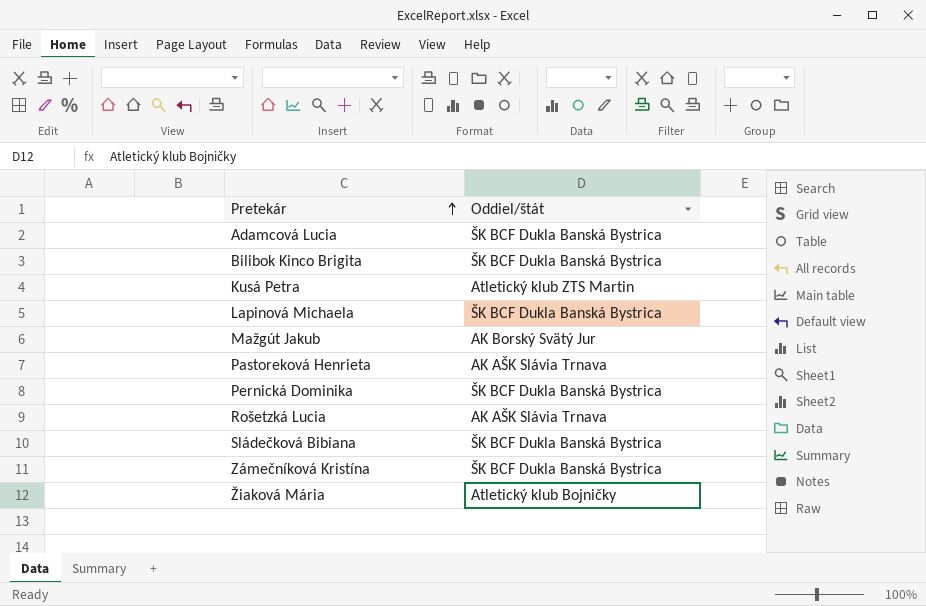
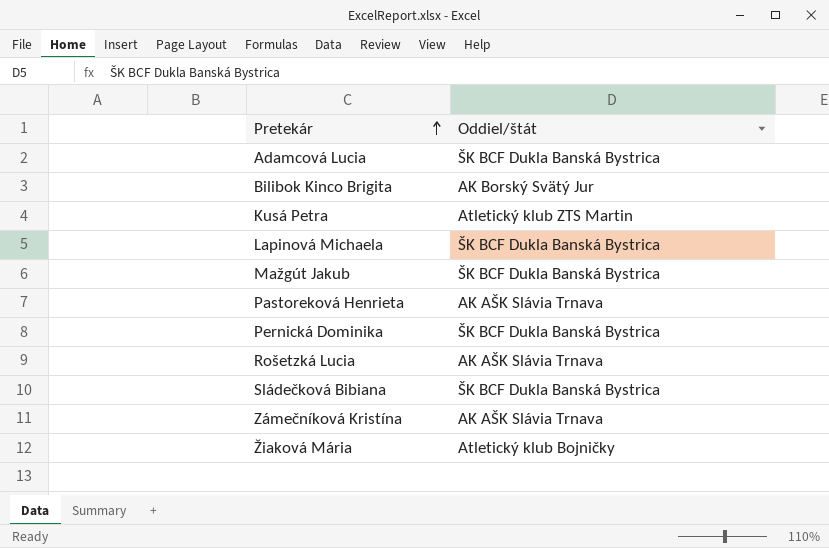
Bilibok Kinco Brigita | Oddiel/štát: ŠK BCF Dukla Banská Bystrica -> AK Borský Svätý Jur
Mažgút Jakub | Oddiel/štát: AK Borský Svätý Jur -> ŠK BCF Dukla Banská Bystrica
Zámečníková Kristína | Oddiel/štát: ŠK BCF Dukla Banská Bystrica -> AK AŠK Slávia Trnava

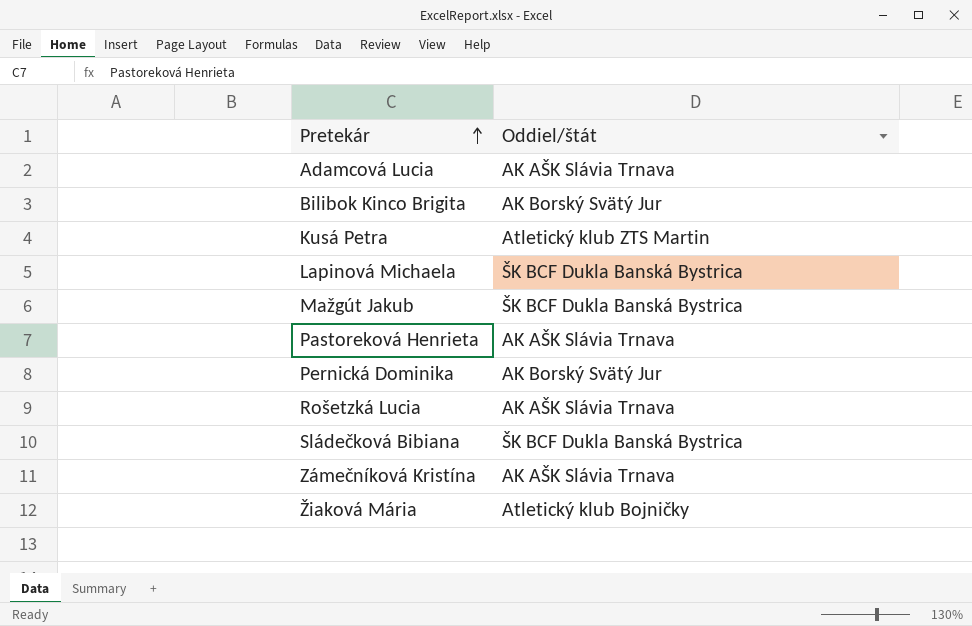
Adamcová Lucia | Oddiel/štát: ŠK BCF Dukla Banská Bystrica -> AK AŠK Slávia Trnava
Pernická Dominika | Oddiel/štát: ŠK BCF Dukla Banská Bystrica -> AK Borský Svätý Jur

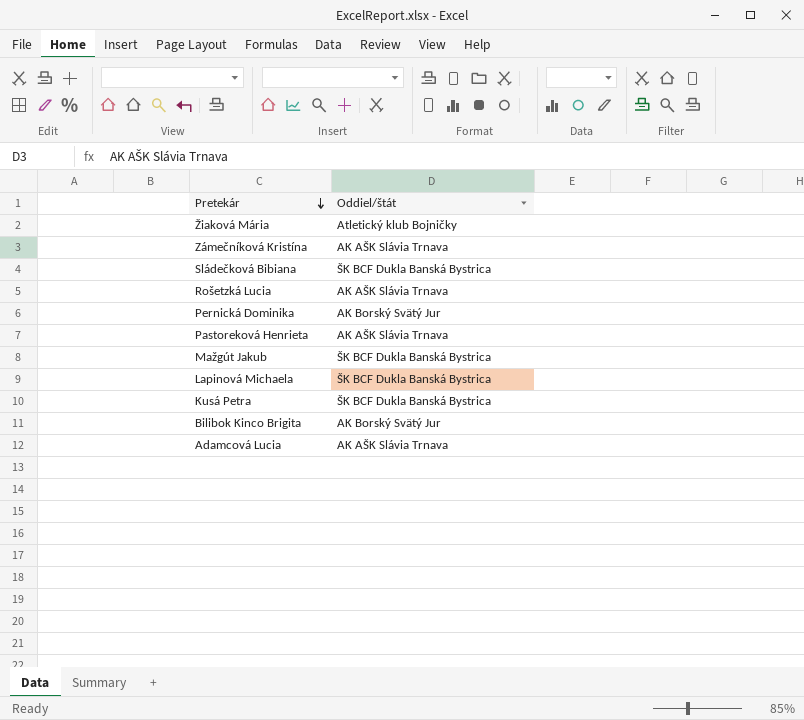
row order: Pretekár ascending -> Pretekár descending
Kusá Petra | Oddiel/štát: Atletický klub ZTS Martin -> ŠK BCF Dukla Banská Bystrica

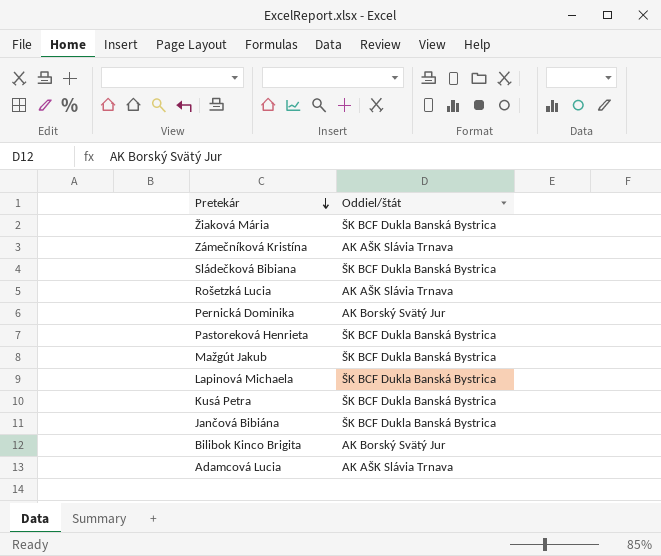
Žiaková Mária | Oddiel/štát: Atletický klub Bojničky -> ŠK BCF Dukla Banská Bystrica
Pastoreková Henrieta | Oddiel/štát: AK AŠK Slávia Trnava -> ŠK BCF Dukla Banská Bystrica
row Jančová Bibiána: none -> ŠK BCF Dukla Banská Bystrica

